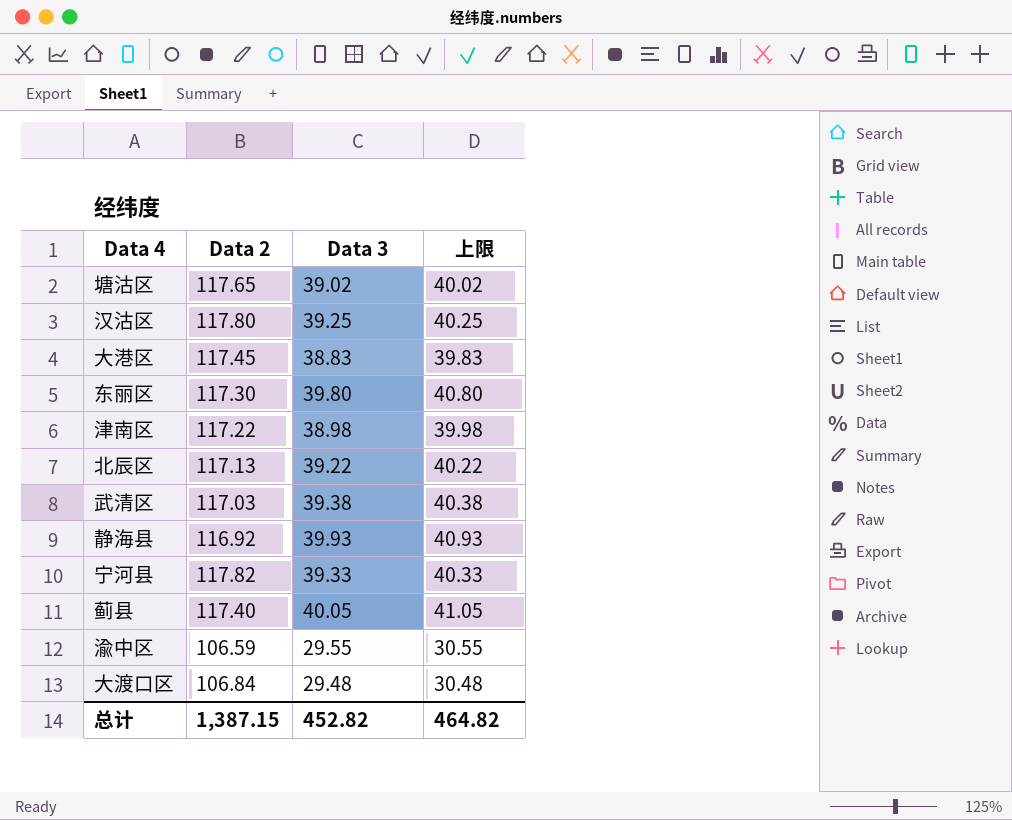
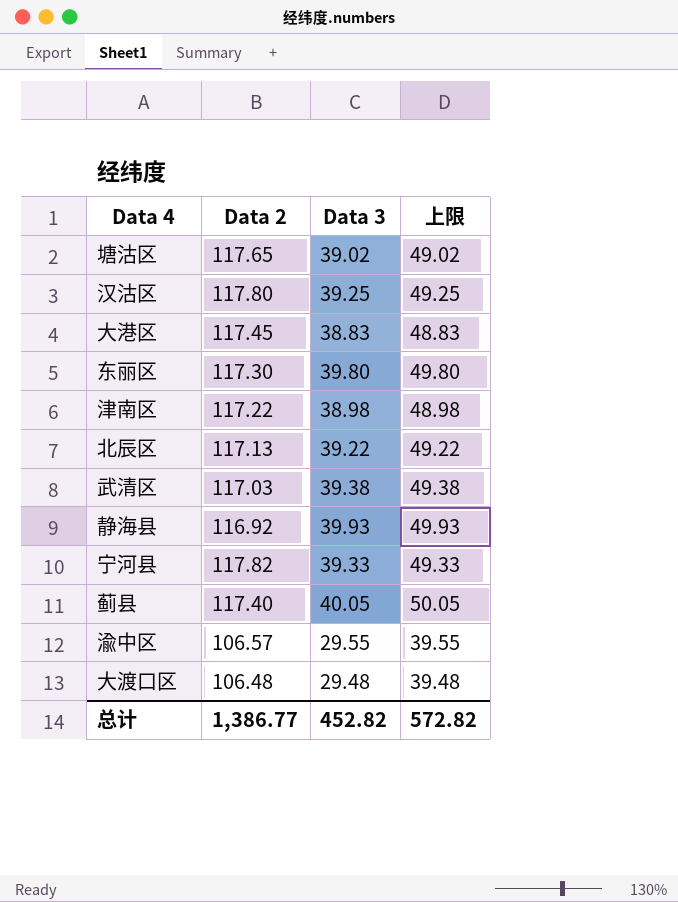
column 上限 | formula: [Data 3] + 1 -> [Data 3] + 10
渝中区 | Data 2: 106.59 -> 106.57
大渡口区 | Data 2: 106.84 -> 106.48
总计 | Data 2: 1,387.15 -> 1,386.77
总计 | 上限: 464.82 -> 572.82

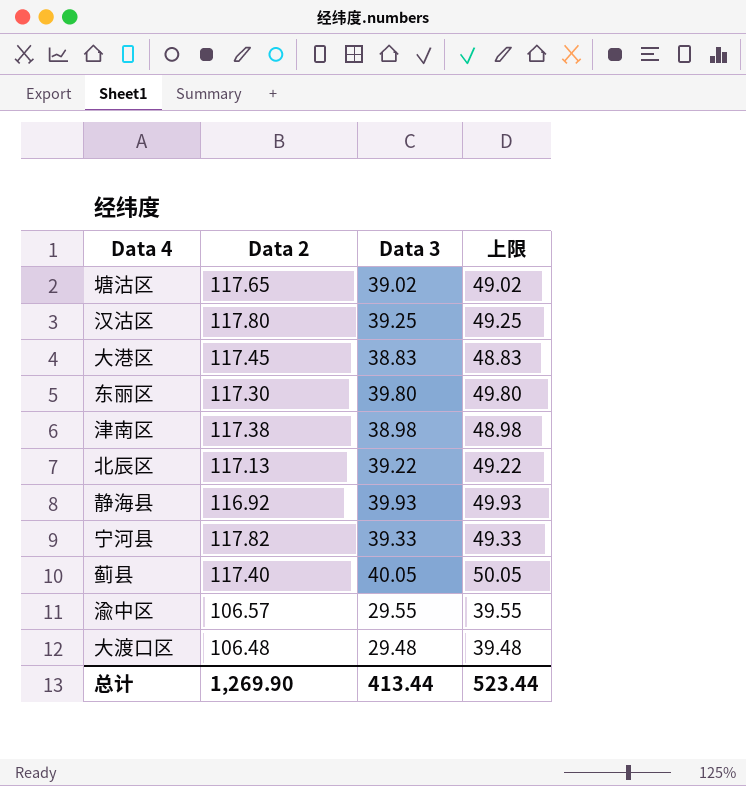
row 武清区: 117.03 | 39.38 | 49.38 -> none
津南区 | Data 2: 117.22 -> 117.38
总计 | Data 2: 1,386.77 -> 1,269.90
总计 | Data 3: 452.82 -> 413.44
总计 | 上限: 572.82 -> 523.44

